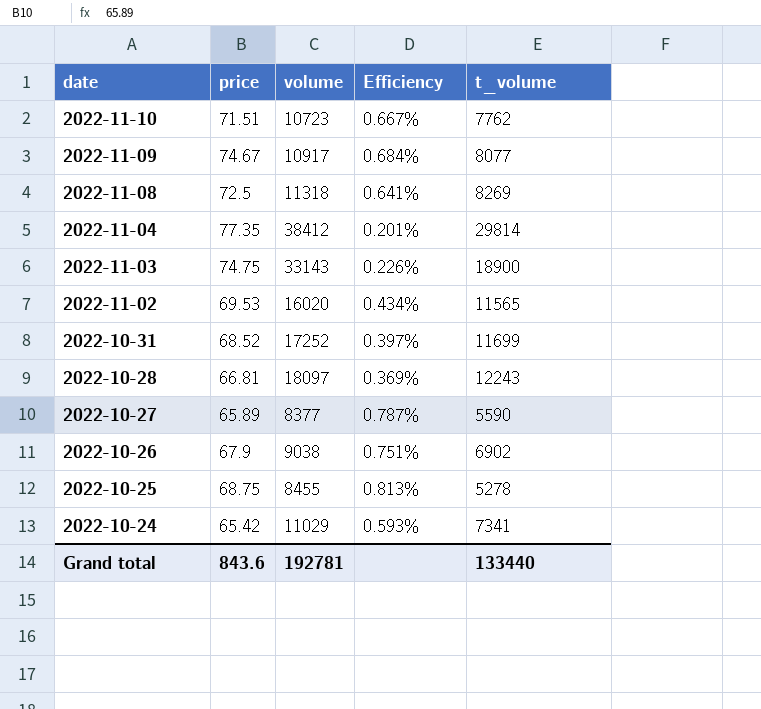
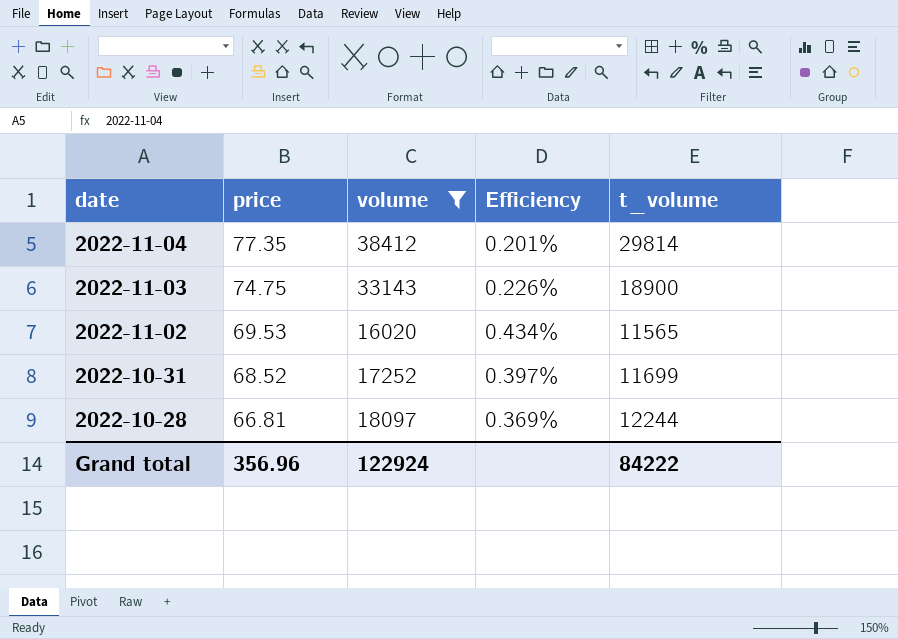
filter: none -> volume >= 16020
2022-10-28 | t_volume: 12243 -> 12244
Grand total | price: 843.6 -> 356.96
Grand total | volume: 192781 -> 122924
Grand total | t_volume: 133440 -> 84222

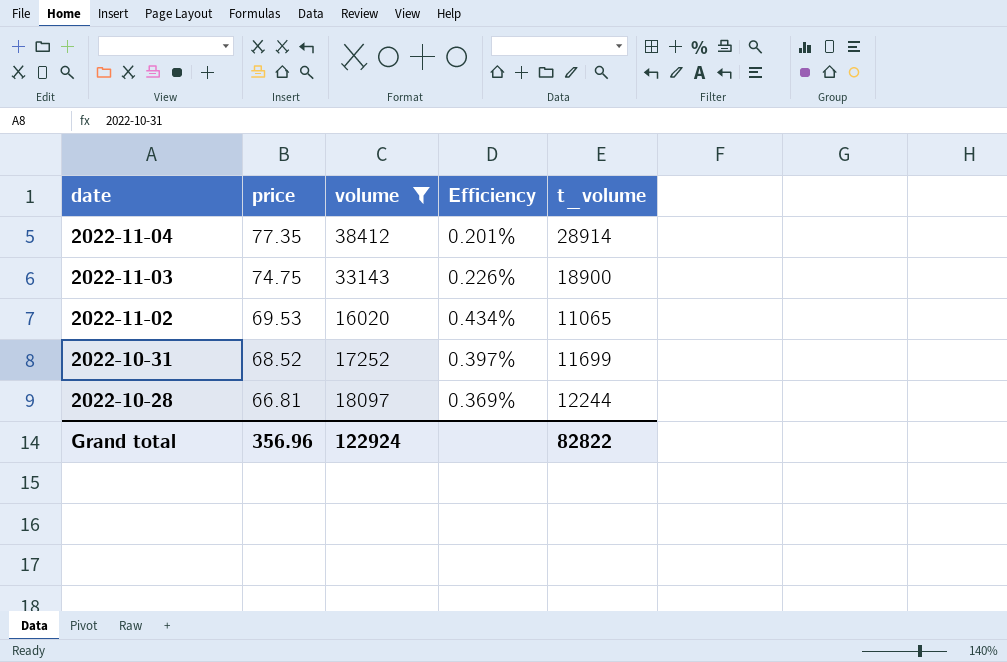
2022-11-04 | t_volume: 29814 -> 28914
2022-11-02 | t_volume: 11565 -> 11065
Grand total | t_volume: 84222 -> 82822

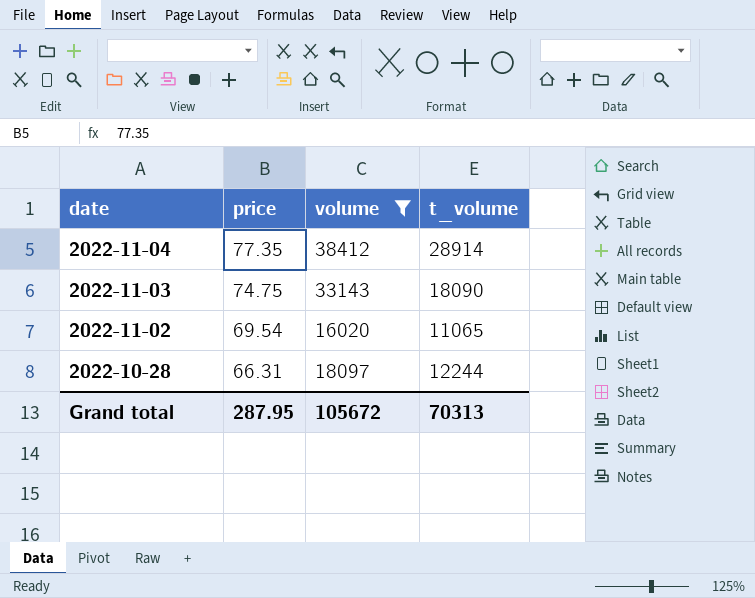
column Efficiency | formula: [price] / [volume] -> none
row 2022-10-31: 68.52 | 17252 | 0.397% | 11699 -> none
2022-11-03 | t_volume: 18900 -> 18090
2022-11-02 | price: 69.53 -> 69.54
2022-10-28 | price: 66.81 -> 66.31
Grand total | price: 356.96 -> 287.95
Grand total | volume: 122924 -> 105672
Grand total | t_volume: 82822 -> 70313

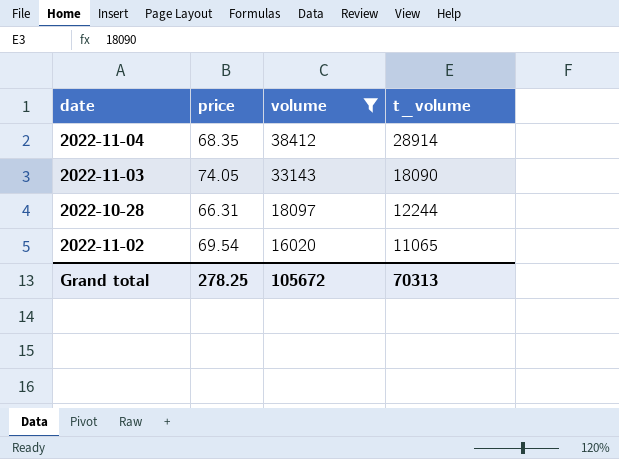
row order: date descending -> volume descending
2022-11-04 | price: 77.35 -> 68.35
2022-11-03 | price: 74.75 -> 74.05
Grand total | price: 287.95 -> 278.25

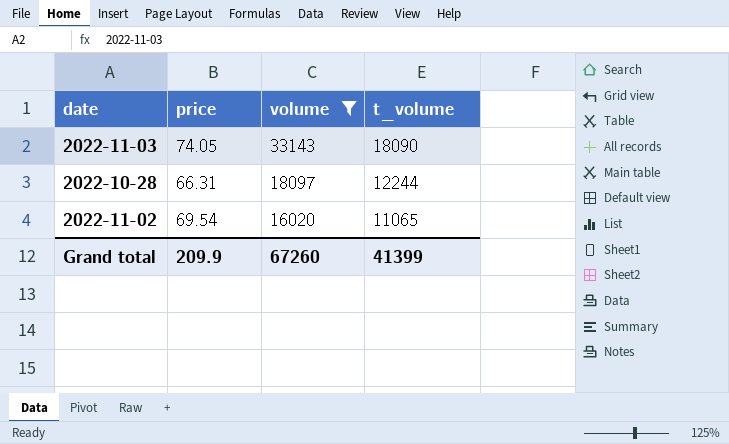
row 2022-11-04: 68.35 | 38412 | 28914 -> none
Grand total | price: 278.25 -> 209.9
Grand total | volume: 105672 -> 67260
Grand total | t_volume: 70313 -> 41399

